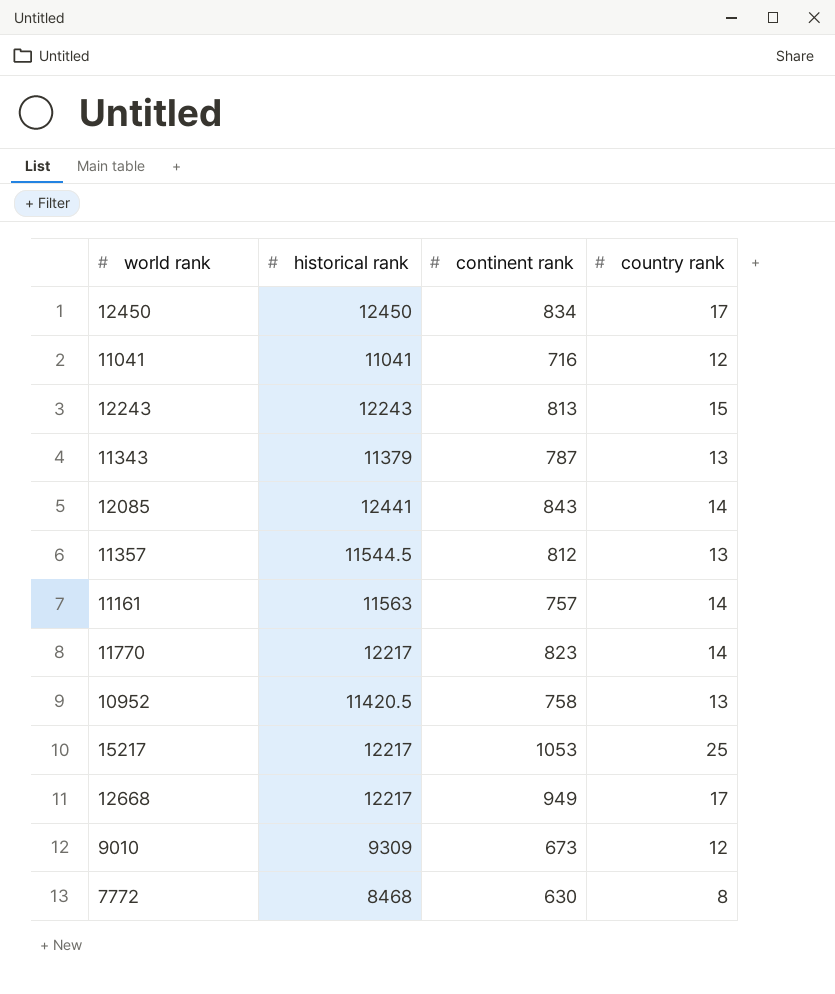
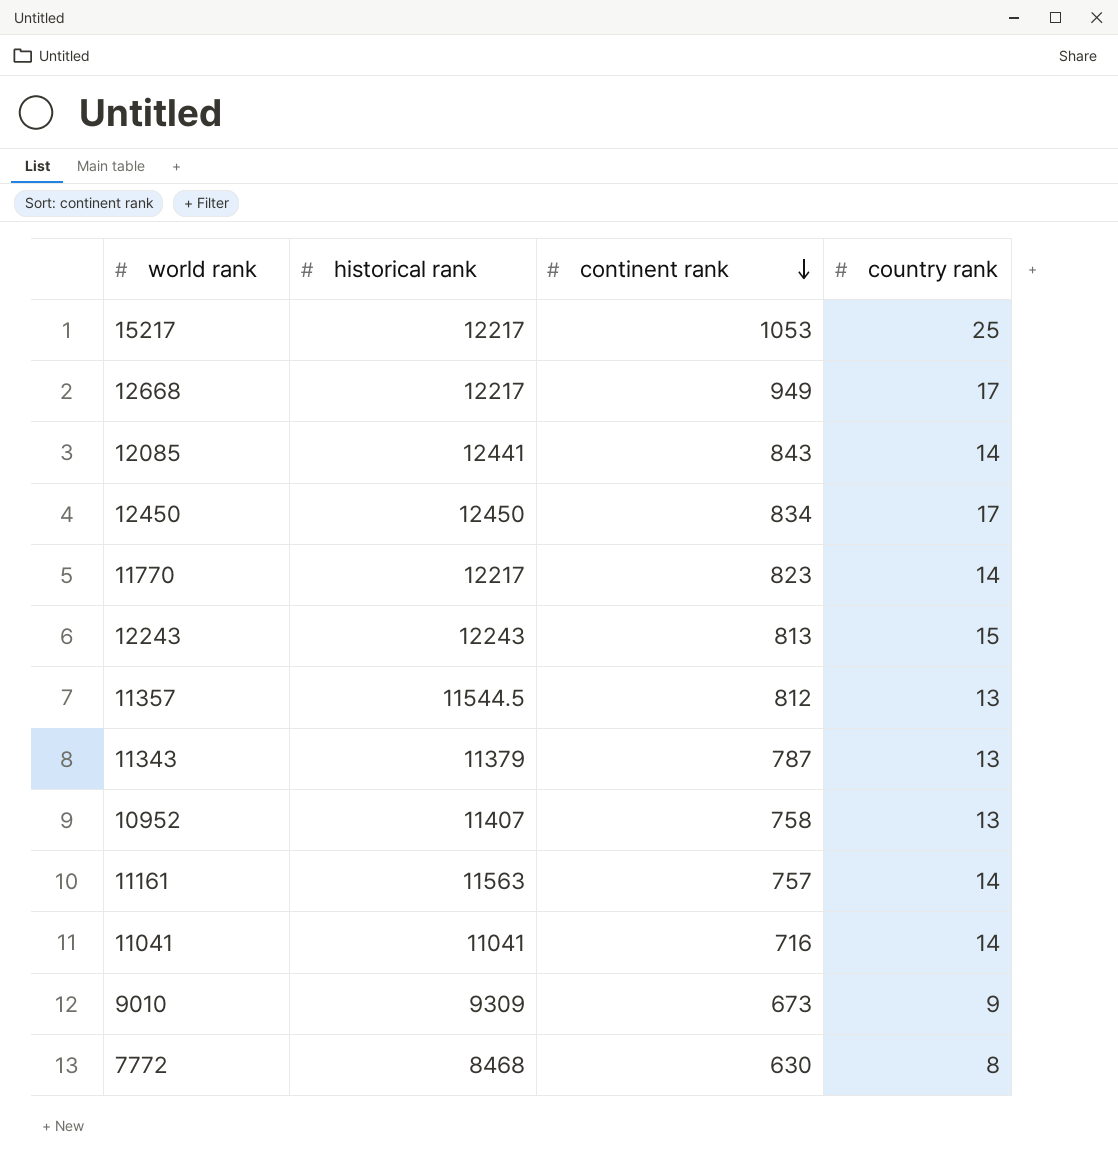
row order: none -> continent rank descending
10952 | historical rank: 11420.5 -> 11407
11041 | country rank: 12 -> 14
9010 | country rank: 12 -> 9

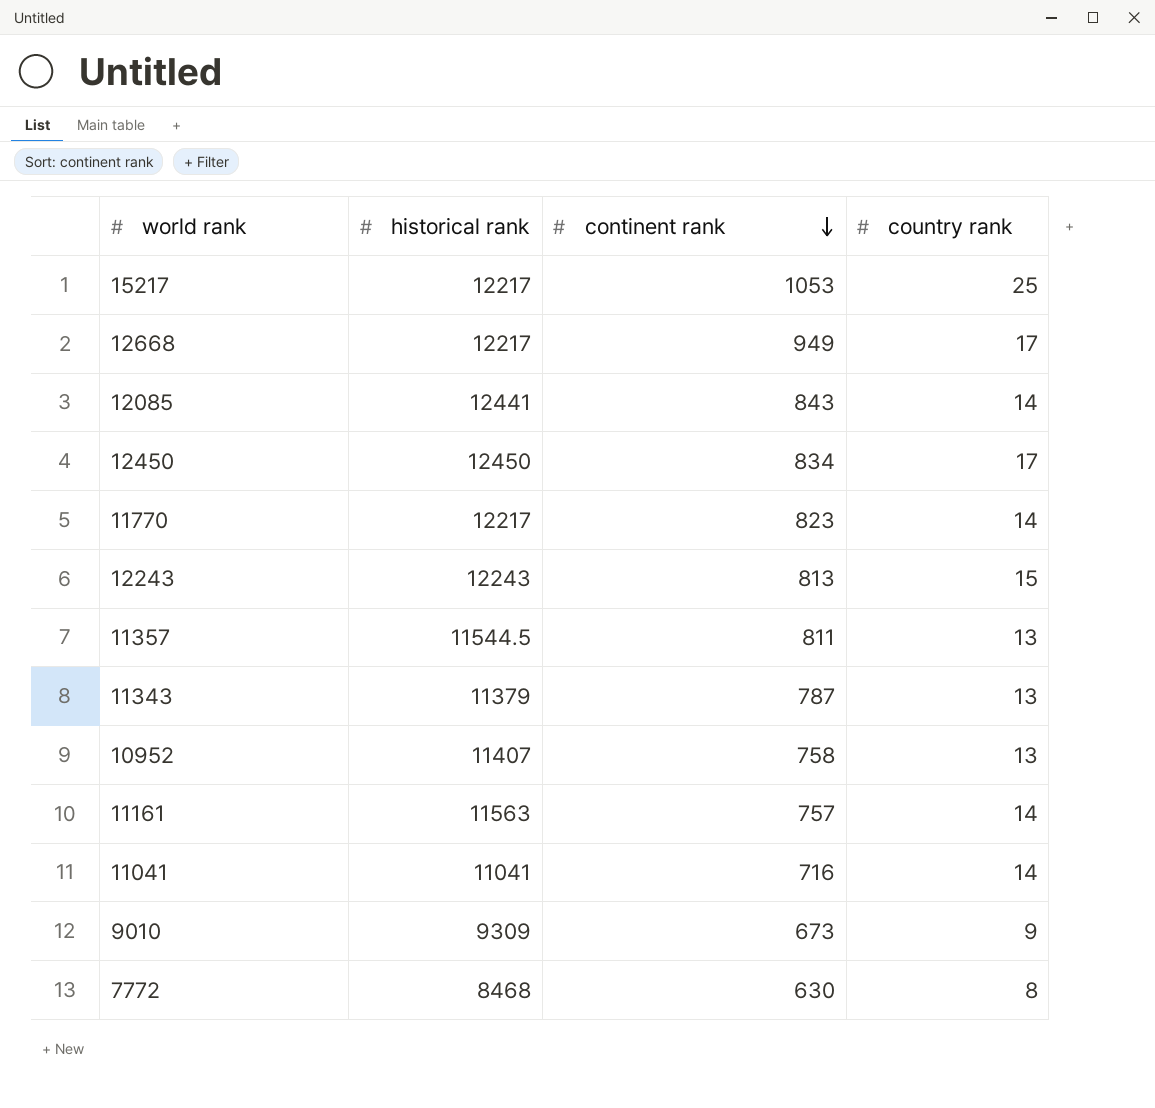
11357 | continent rank: 812 -> 811

